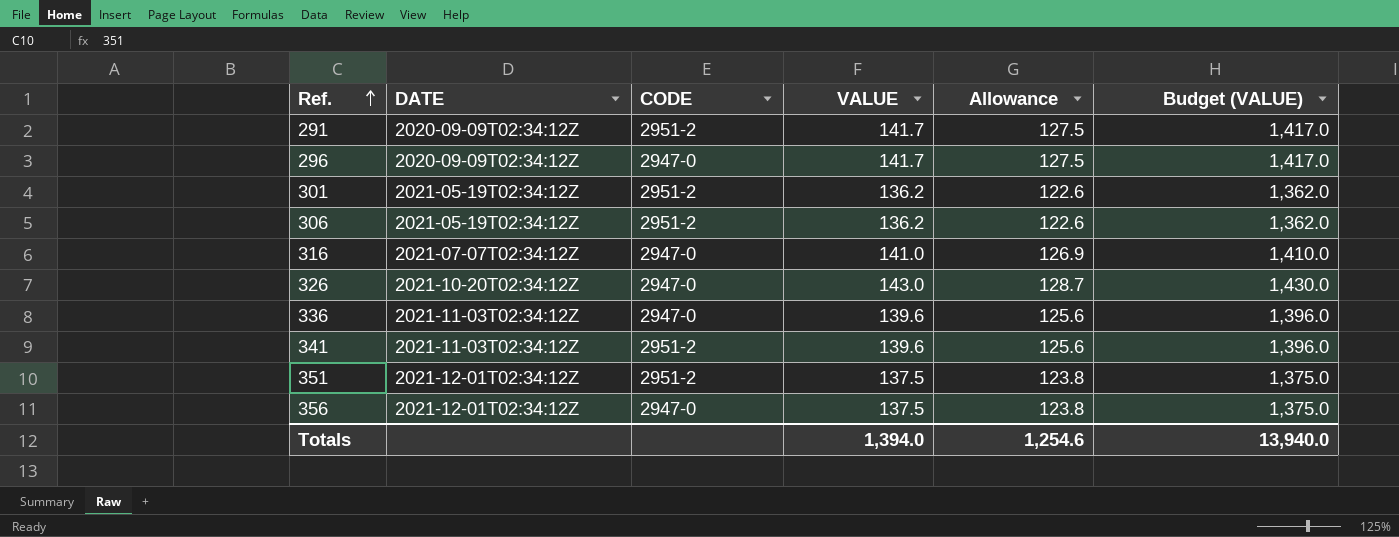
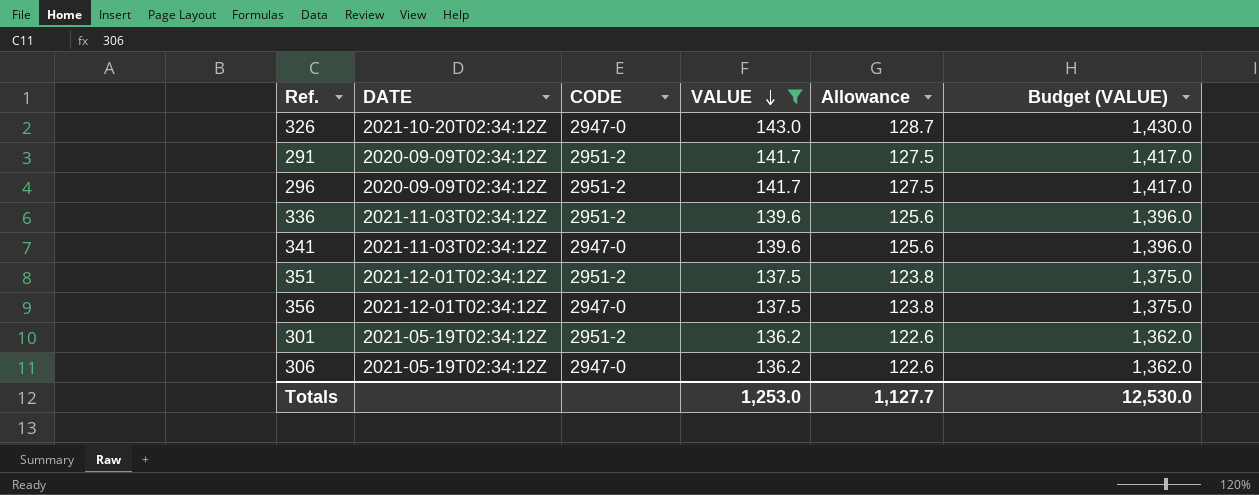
filter: none -> VALUE != 141.0
row order: Ref. ascending -> VALUE descending
296 | CODE: 2947-0 -> 2951-2
336 | CODE: 2947-0 -> 2951-2
341 | CODE: 2951-2 -> 2947-0
306 | CODE: 2951-2 -> 2947-0
Totals | VALUE: 1,394.0 -> 1,253.0
Totals | Allowance: 1,254.6 -> 1,127.7
Totals | Budget (VALUE): 13,940.0 -> 12,530.0

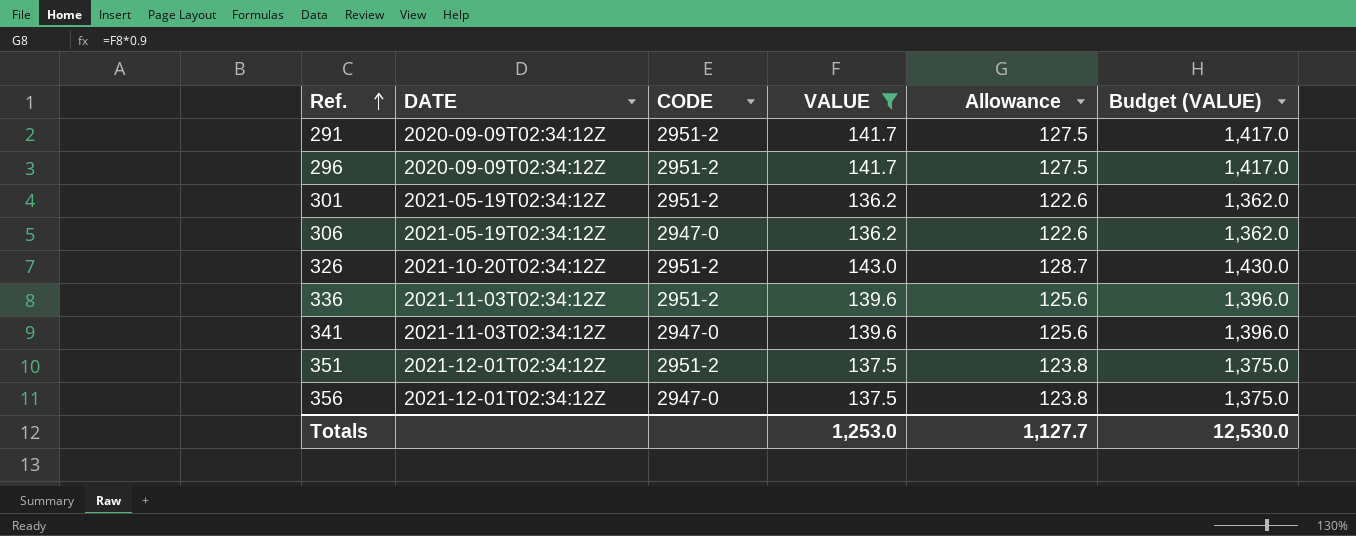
row order: VALUE descending -> Ref. ascending
326 | CODE: 2947-0 -> 2951-2

